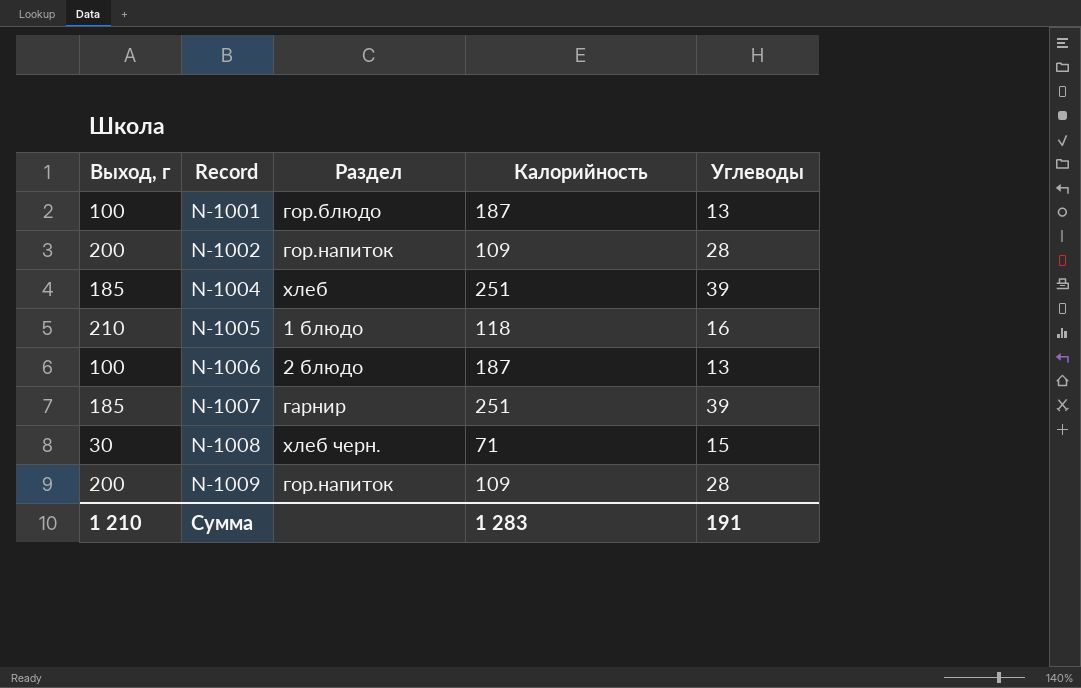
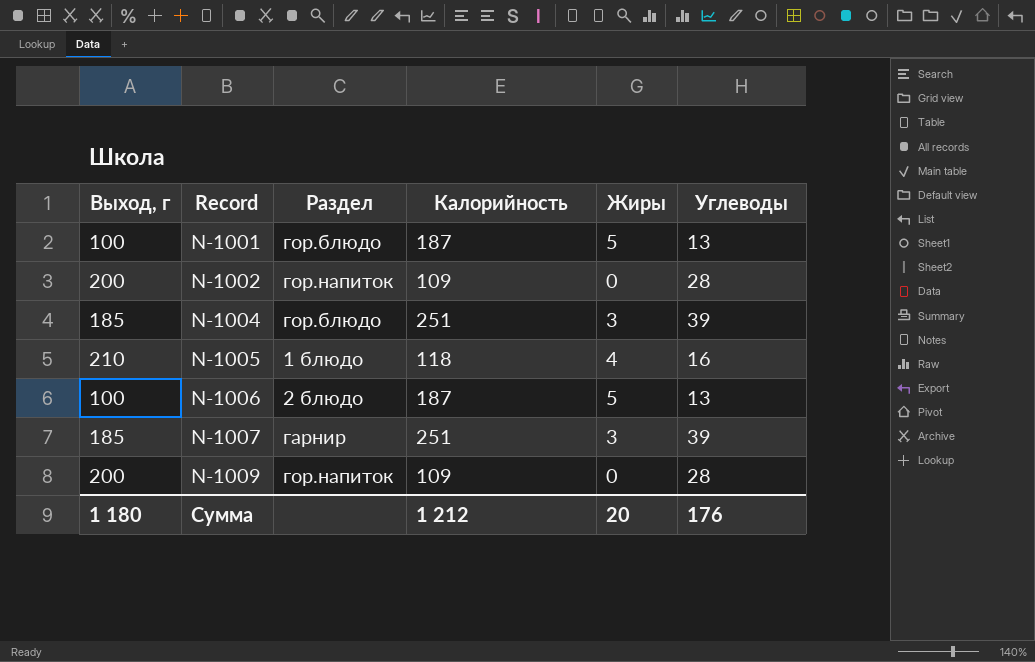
column Жиры | position: none -> 5
row N-1008: 30 | хлеб черн. | 71 | 15 -> none
N-1004 | Раздел: хлеб -> гор.блюдо
Сумма | Выход, г: 1 210 -> 1 180
Сумма | Калорийность: 1 283 -> 1 212
Сумма | Углеводы: 191 -> 176

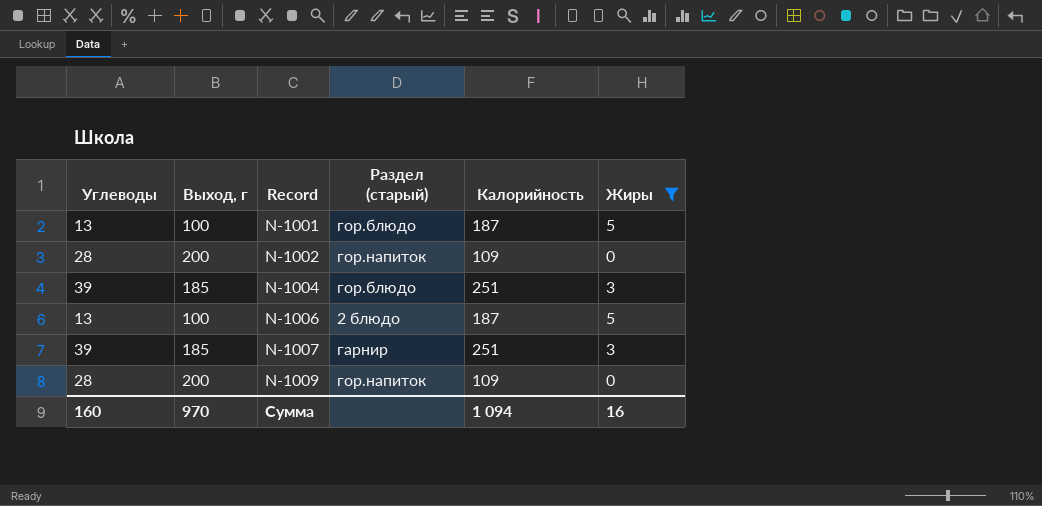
filter: none -> Жиры != 4
column Углеводы | position: 6 -> 1
column name: Раздел -> Раздел (старый)
Сумма | Углеводы: 176 -> 160
Сумма | Выход, г: 1 180 -> 970
Сумма | Калорийность: 1 212 -> 1 094
Сумма | Жиры: 20 -> 16

